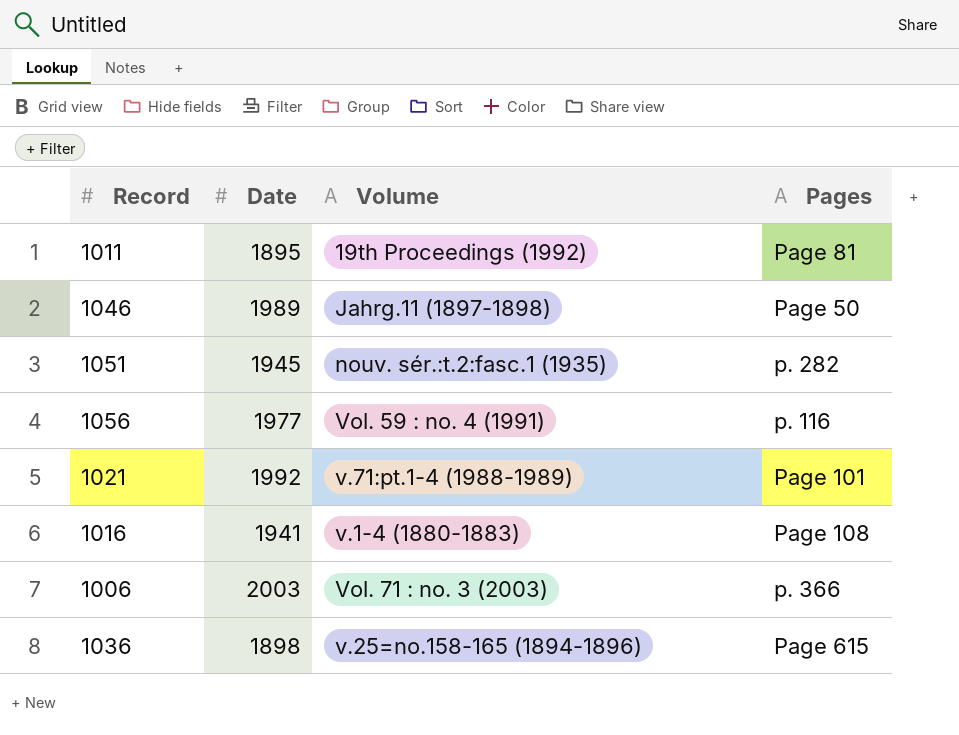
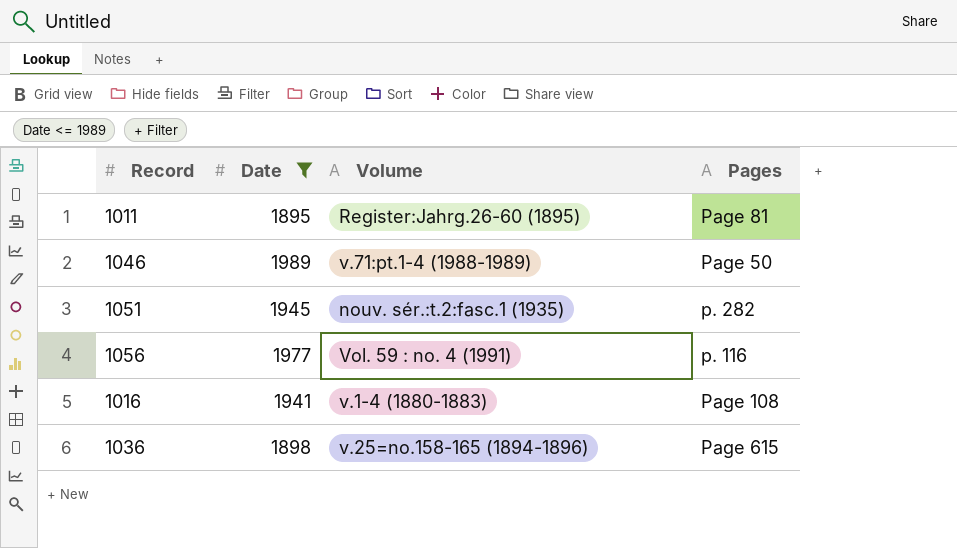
filter: none -> Date <= 1989
1011 | Volume: 19th Proceedings (1992) -> Register:Jahrg.26-60 (1895)
1046 | Volume: Jahrg.11 (1897-1898) -> v.71:pt.1-4 (1988-1989)

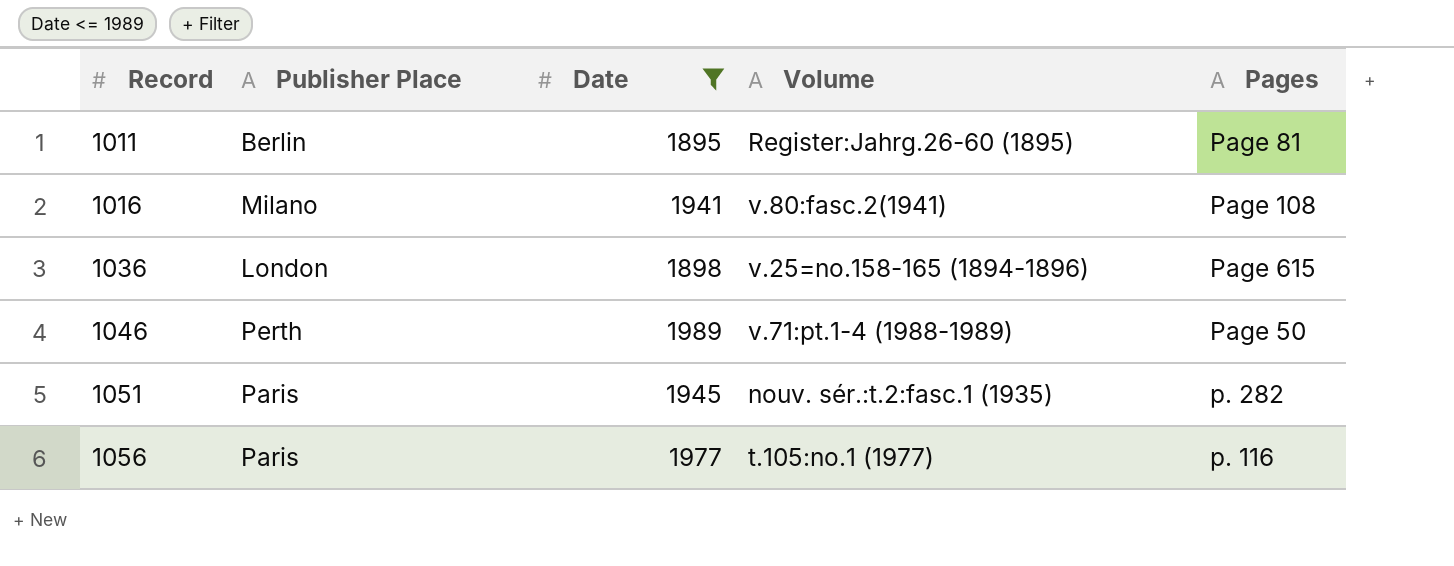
row order: none -> Record ascending
column Publisher Place | position: none -> 2
1016 | Volume: v.1-4 (1880-1883) -> v.80:fasc.2(1941)
1056 | Volume: Vol. 59 : no. 4 (1991) -> t.105:no.1 (1977)

